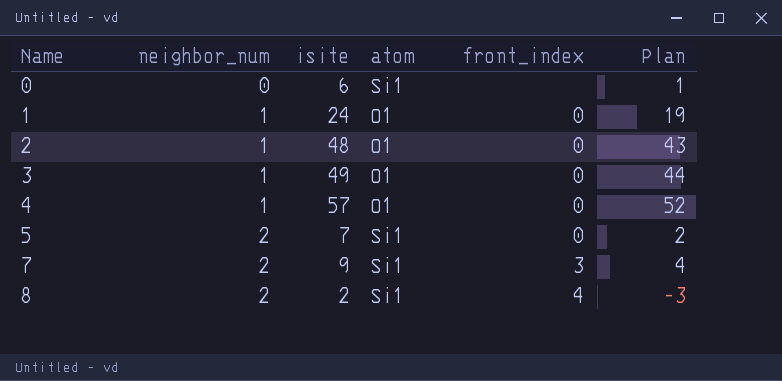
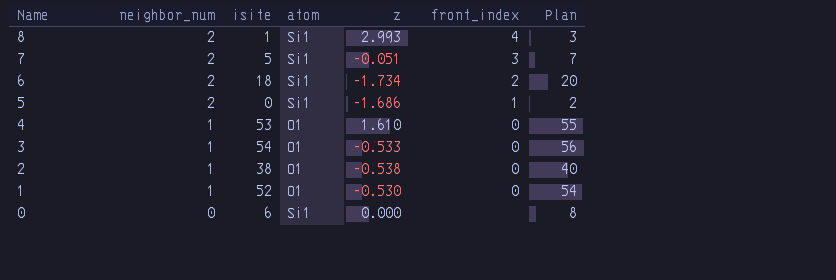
row order: Name ascending -> Name descending
column z | position: none -> 5
column Plan | formula: [isite] - 5 -> [isite] + 2
8 | isite: 2 -> 1
7 | isite: 9 -> 5
row 6: none -> 2 | 18 | Si1 | -1.734 | 2 | 20
5 | isite: 7 -> 0
5 | front_index: 0 -> 1
4 | isite: 57 -> 53
3 | isite: 49 -> 54
2 | isite: 48 -> 38
1 | isite: 24 -> 52

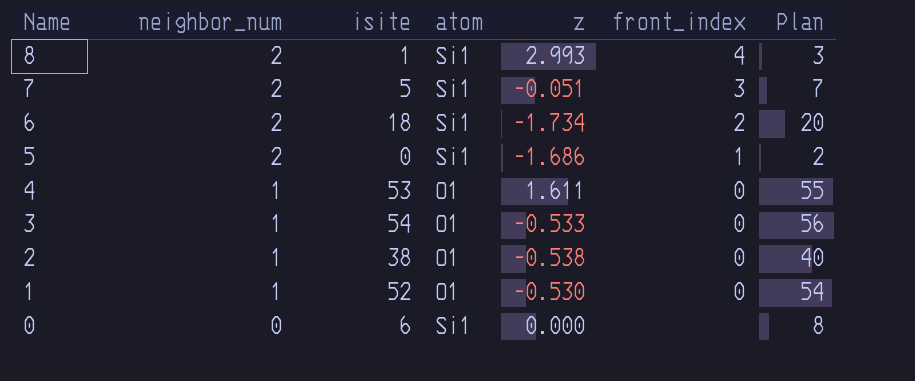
4 | z: 1.610 -> 1.611

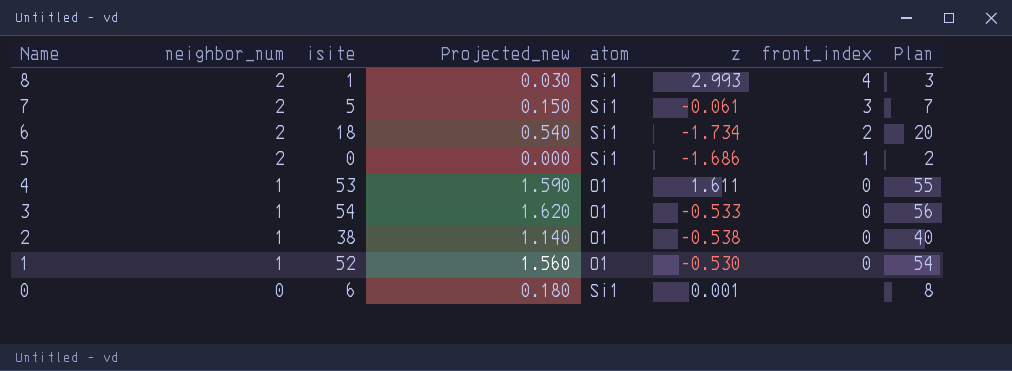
column Projected_new | formula: none -> [isite] * 0.03
7 | z: -0.051 -> -0.061
0 | z: 0.000 -> 0.001

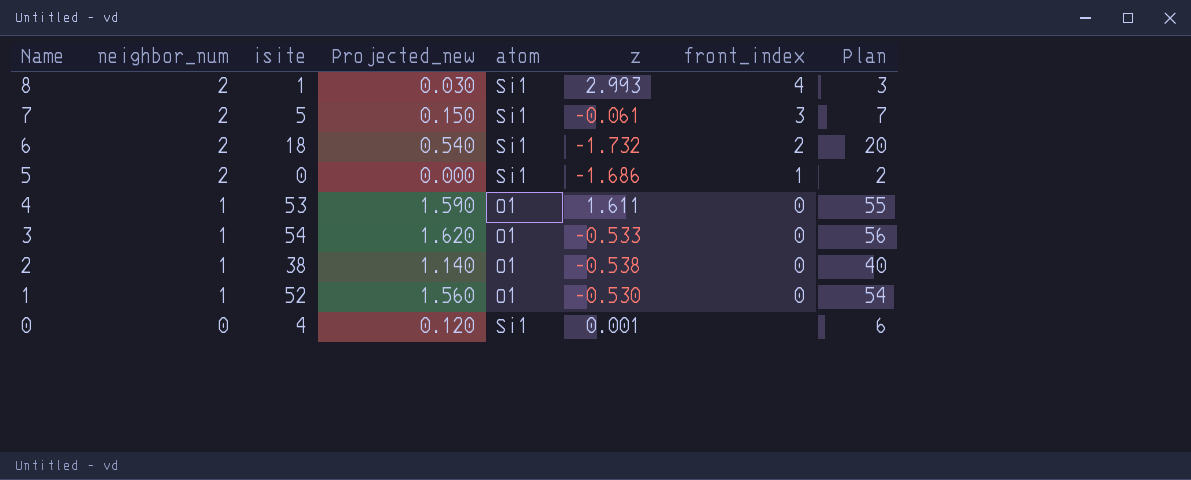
6 | z: -1.734 -> -1.732
0 | isite: 6 -> 4
0 | Projected_new: 0.180 -> 0.120
0 | Plan: 8 -> 6

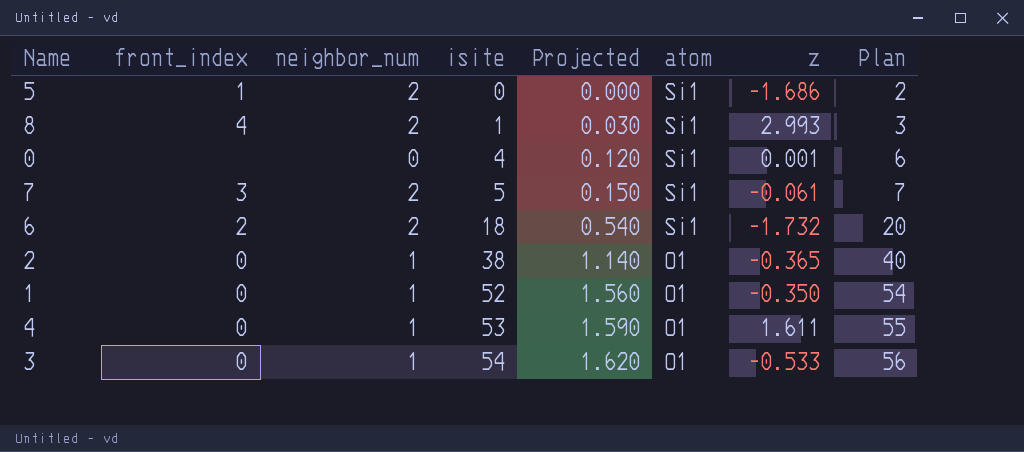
row order: Name descending -> isite ascending
column front_index | position: 7 -> 2
column name: Projected_new -> Projected
2 | z: -0.538 -> -0.365
1 | z: -0.530 -> -0.350

